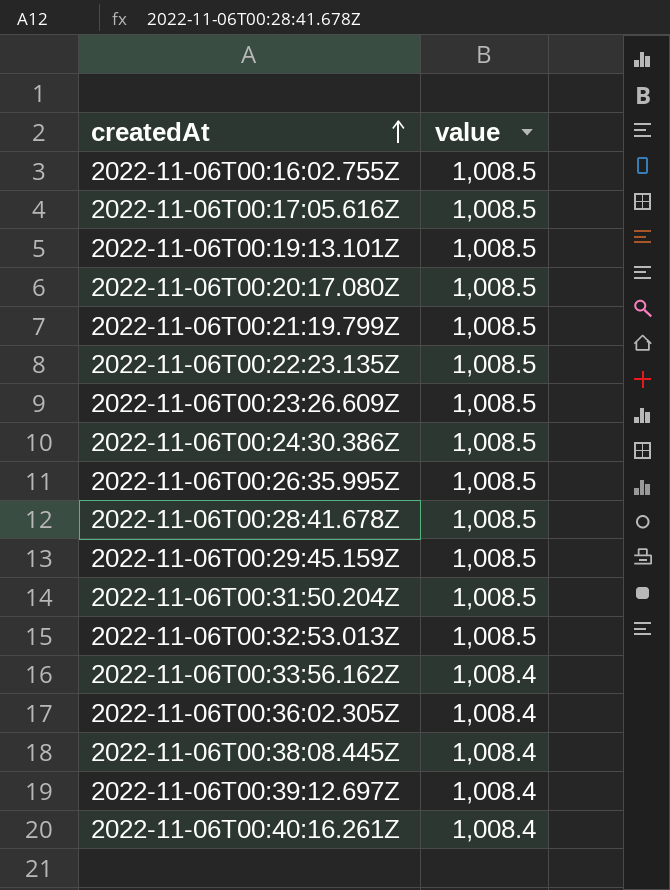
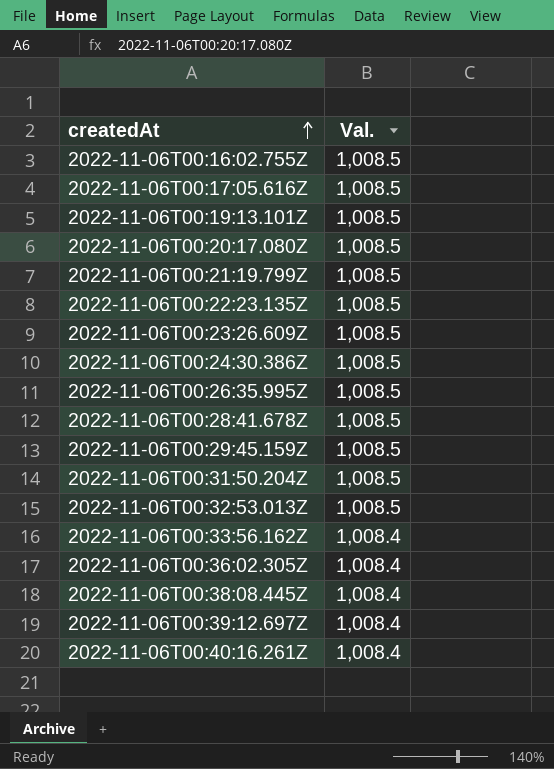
column name: value -> Val.

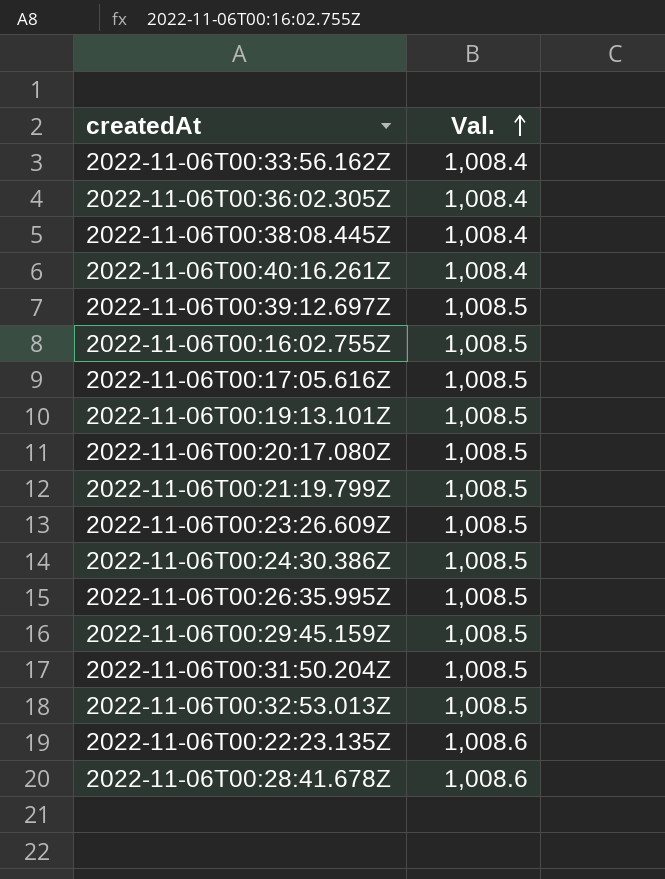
row order: createdAt ascending -> Val. ascending
2022-11-06T00:39:12.697Z | Val.: 1,008.4 -> 1,008.5
2022-11-06T00:22:23.135Z | Val.: 1,008.5 -> 1,008.6
2022-11-06T00:28:41.678Z | Val.: 1,008.5 -> 1,008.6

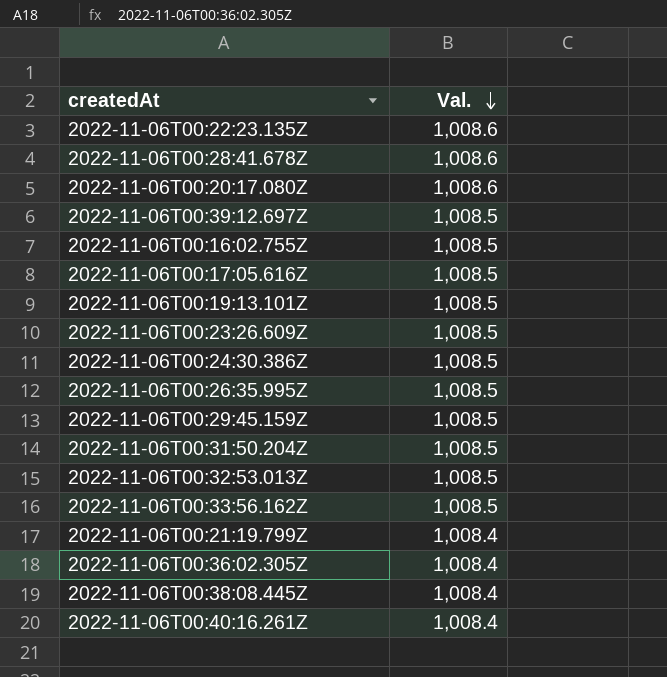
row order: Val. ascending -> Val. descending
2022-11-06T00:20:17.080Z | Val.: 1,008.5 -> 1,008.6
2022-11-06T00:33:56.162Z | Val.: 1,008.4 -> 1,008.5
2022-11-06T00:21:19.799Z | Val.: 1,008.5 -> 1,008.4

